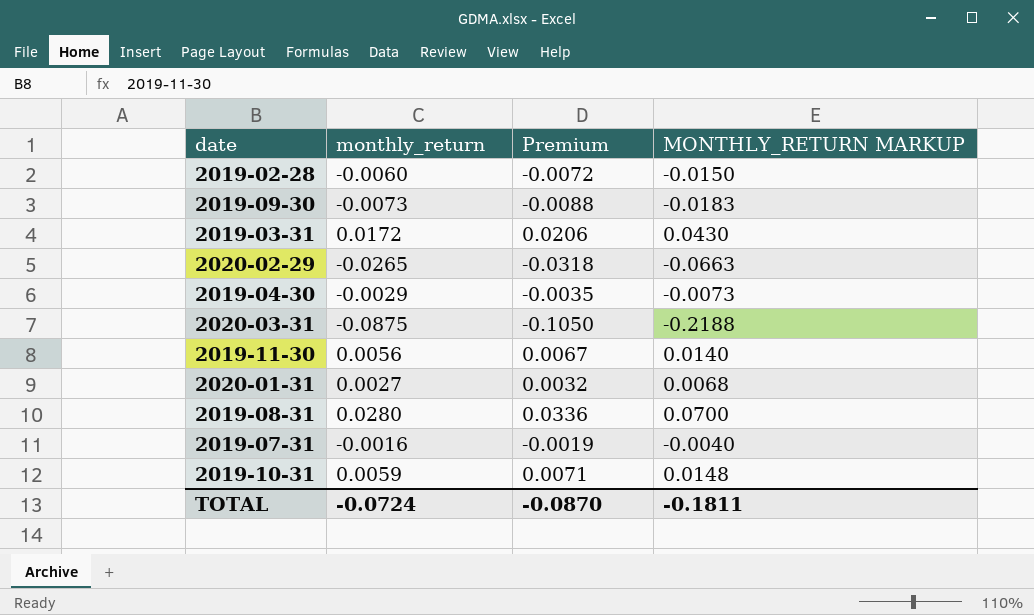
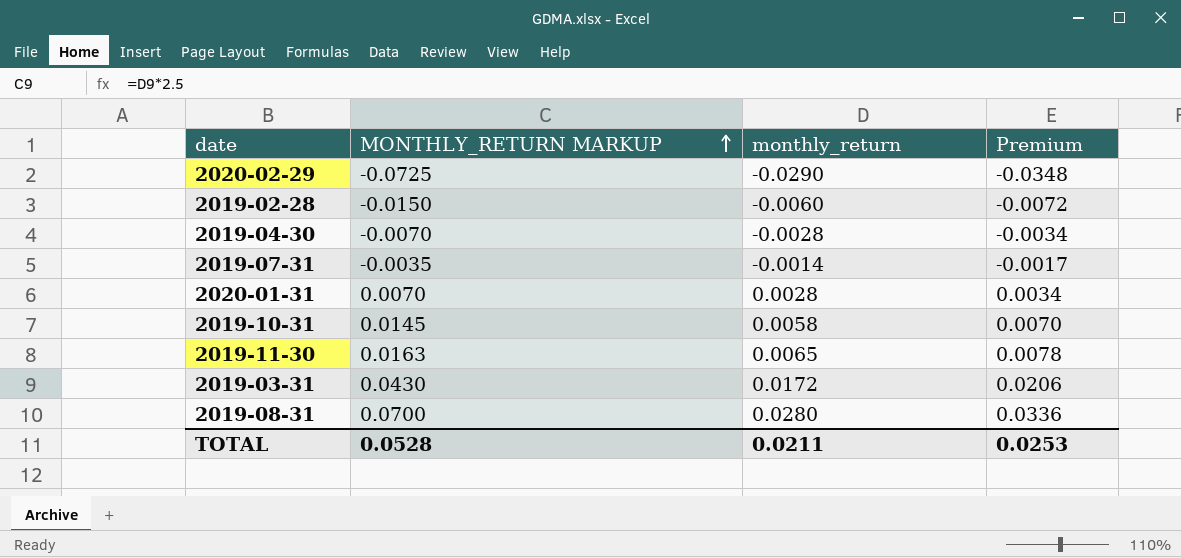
row order: none -> MONTHLY_RETURN MARKUP ascending
column MONTHLY_RETURN MARKUP | position: 4 -> 2
row 2019-09-30: -0.0073 | -0.0088 | -0.0183 -> none
row 2020-03-31: -0.0875 | -0.1050 | -0.2188 -> none
2020-02-29 | MONTHLY_RETURN MARKUP: -0.0663 -> -0.0725
2020-02-29 | monthly_return: -0.0265 -> -0.0290
2020-02-29 | Premium: -0.0318 -> -0.0348
2019-04-30 | MONTHLY_RETURN MARKUP: -0.0073 -> -0.0070
2019-04-30 | monthly_return: -0.0029 -> -0.0028
2019-04-30 | Premium: -0.0035 -> -0.0034
2019-07-31 | MONTHLY_RETURN MARKUP: -0.0040 -> -0.0035
2019-07-31 | monthly_return: -0.0016 -> -0.0014
2019-07-31 | Premium: -0.0019 -> -0.0017
2020-01-31 | MONTHLY_RETURN MARKUP: 0.0068 -> 0.0070
2020-01-31 | monthly_return: 0.0027 -> 0.0028
2020-01-31 | Premium: 0.0032 -> 0.0034
2019-10-31 | MONTHLY_RETURN MARKUP: 0.0148 -> 0.0145
2019-10-31 | monthly_return: 0.0059 -> 0.0058
2019-10-31 | Premium: 0.0071 -> 0.0070
2019-11-30 | MONTHLY_RETURN MARKUP: 0.0140 -> 0.0163
2019-11-30 | monthly_return: 0.0056 -> 0.0065
2019-11-30 | Premium: 0.0067 -> 0.0078
TOTAL | MONTHLY_RETURN MARKUP: -0.1811 -> 0.0528
TOTAL | monthly_return: -0.0724 -> 0.0211
TOTAL | Premium: -0.0870 -> 0.0253

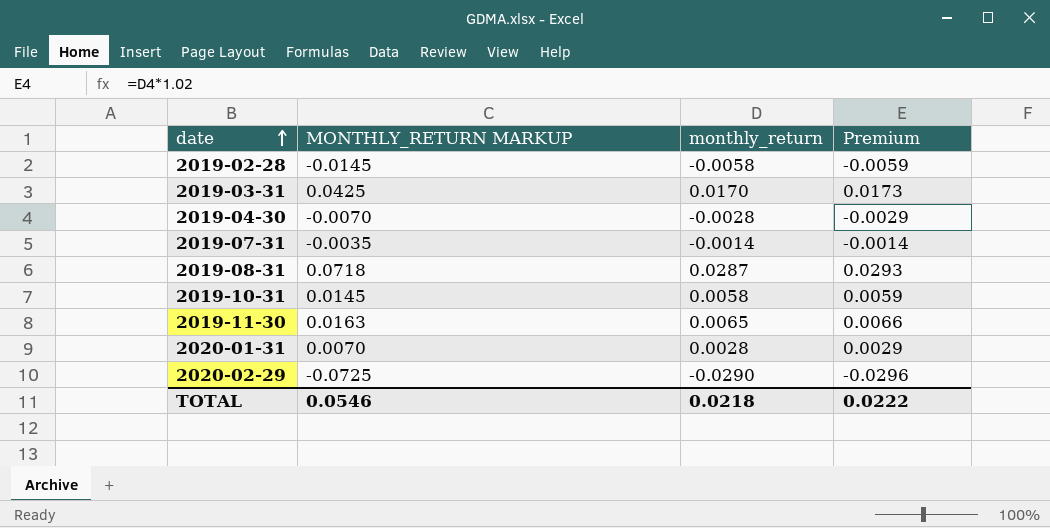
row order: MONTHLY_RETURN MARKUP ascending -> date ascending
column Premium | formula: [monthly_return] * 1.2 -> [monthly_return] * 1.02
2019-02-28 | MONTHLY_RETURN MARKUP: -0.0150 -> -0.0145
2019-02-28 | monthly_return: -0.0060 -> -0.0058
2019-03-31 | MONTHLY_RETURN MARKUP: 0.0430 -> 0.0425
2019-03-31 | monthly_return: 0.0172 -> 0.0170
2019-08-31 | MONTHLY_RETURN MARKUP: 0.0700 -> 0.0718
2019-08-31 | monthly_return: 0.0280 -> 0.0287
TOTAL | MONTHLY_RETURN MARKUP: 0.0528 -> 0.0546
TOTAL | monthly_return: 0.0211 -> 0.0218
TOTAL | Premium: 0.0253 -> 0.0222

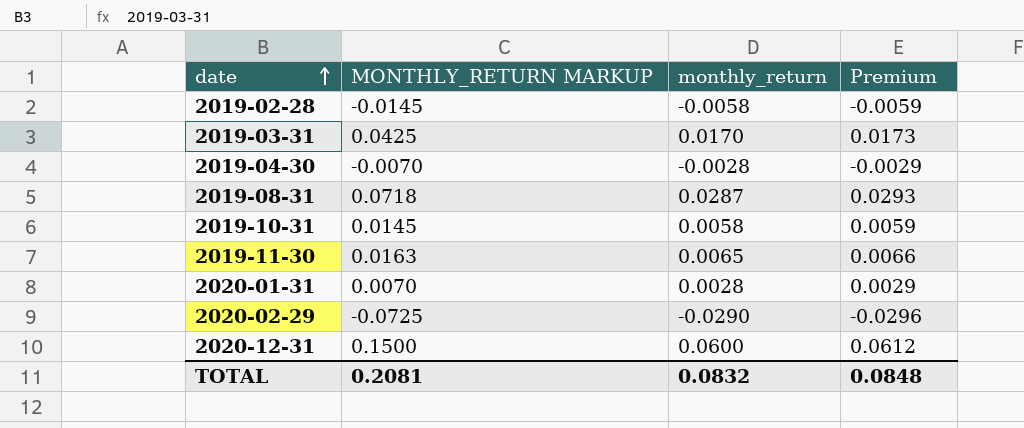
row 2019-07-31: -0.0035 | -0.0014 | -0.0014 -> none
row 2020-12-31: none -> 0.1500 | 0.0600 | 0.0612
TOTAL | MONTHLY_RETURN MARKUP: 0.0546 -> 0.2081
TOTAL | monthly_return: 0.0218 -> 0.0832
TOTAL | Premium: 0.0222 -> 0.0848

